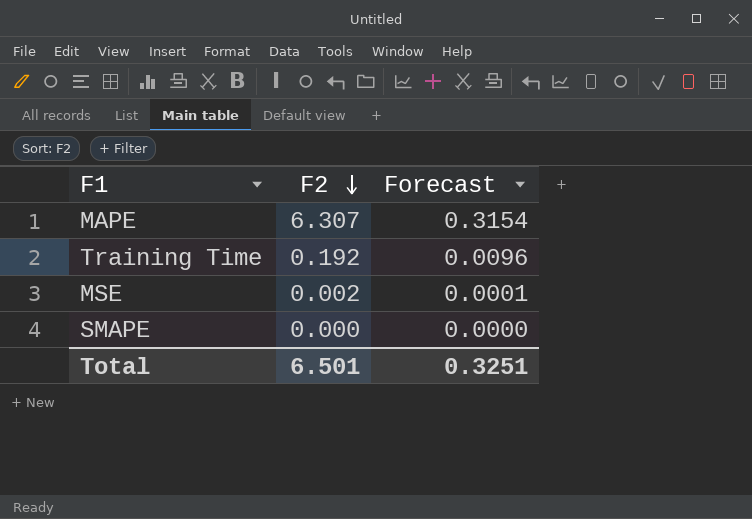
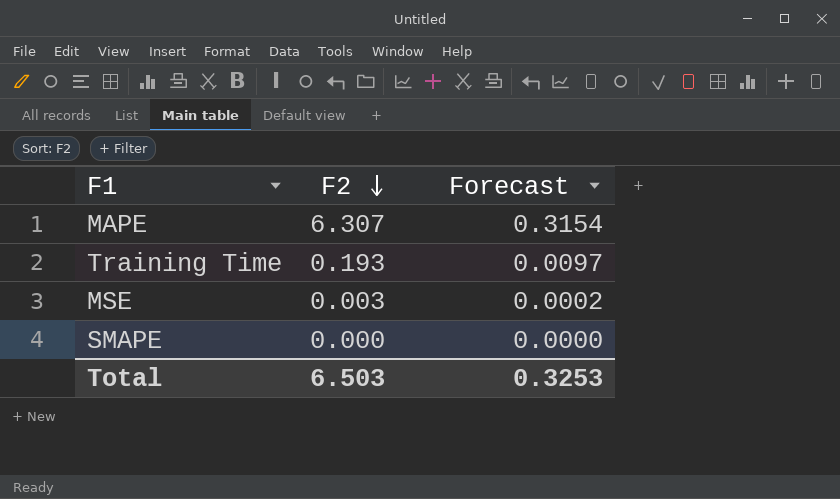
Training Time | F2: 0.192 -> 0.193
Training Time | Forecast: 0.0096 -> 0.0097
MSE | F2: 0.002 -> 0.003
MSE | Forecast: 0.0001 -> 0.0002
Total | F2: 6.501 -> 6.503
Total | Forecast: 0.3251 -> 0.3253

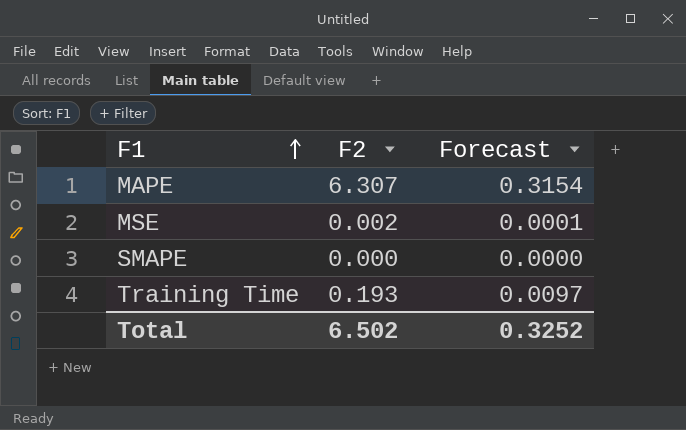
row order: F2 descending -> F1 ascending
MSE | F2: 0.003 -> 0.002
MSE | Forecast: 0.0002 -> 0.0001
Total | F2: 6.503 -> 6.502
Total | Forecast: 0.3253 -> 0.3252

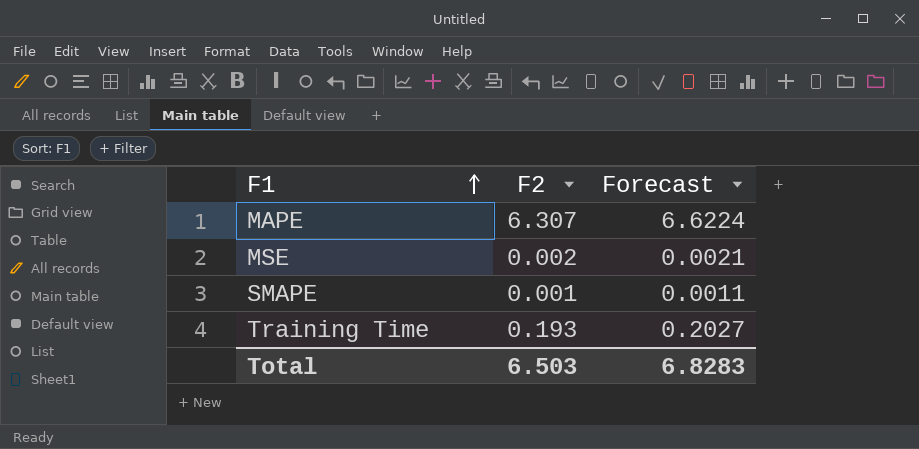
column Forecast | formula: [F2] * 0.05 -> [F2] * 1.05
SMAPE | F2: 0.000 -> 0.001
Total | F2: 6.502 -> 6.503
Total | Forecast: 0.3252 -> 6.8283

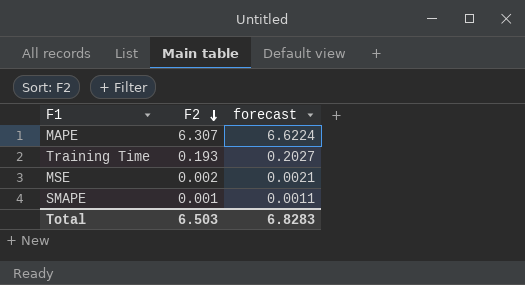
row order: F1 ascending -> F2 descending
column name: Forecast -> forecast

